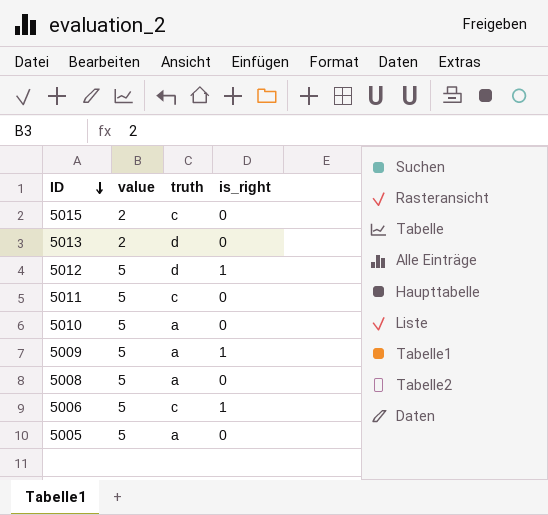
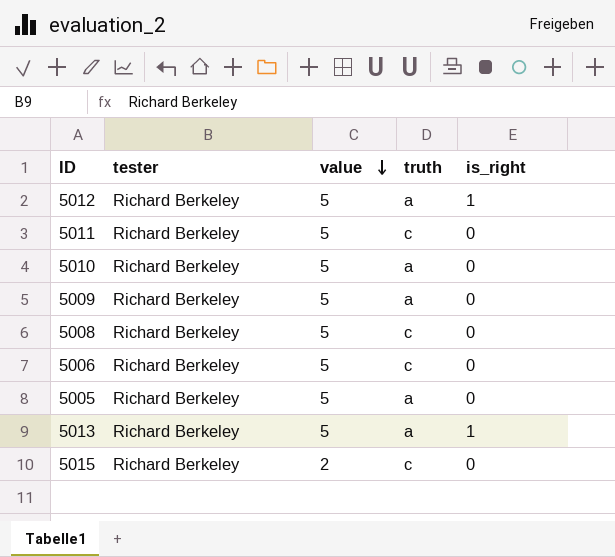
row order: ID descending -> value descending
column tester | position: none -> 2
5012 | truth: d -> a
5009 | is_right: 1 -> 0
5008 | truth: a -> c
5006 | is_right: 1 -> 0
5013 | value: 2 -> 5
5013 | truth: d -> a
5013 | is_right: 0 -> 1

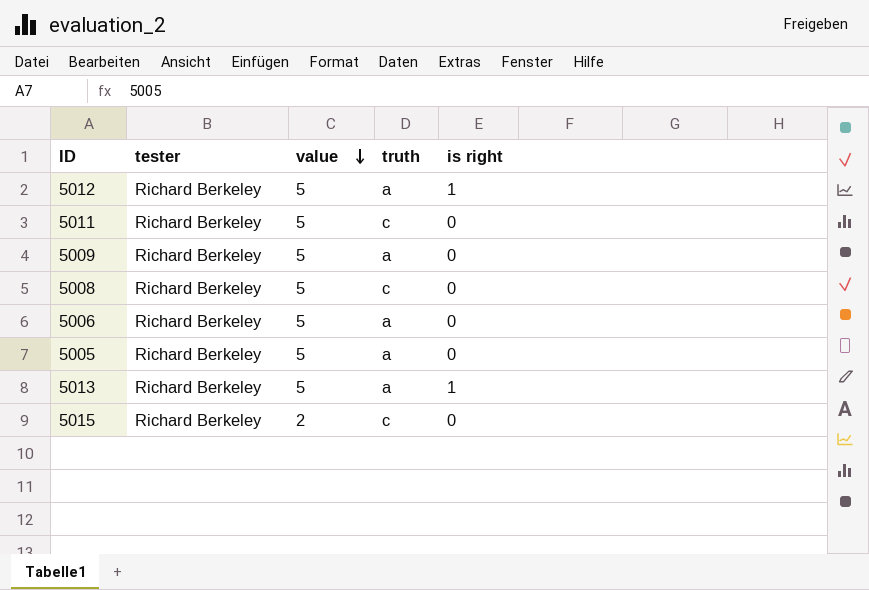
column name: is_right -> is right
row 5010: Richard Berkeley | 5 | a | 0 -> none
5006 | truth: c -> a

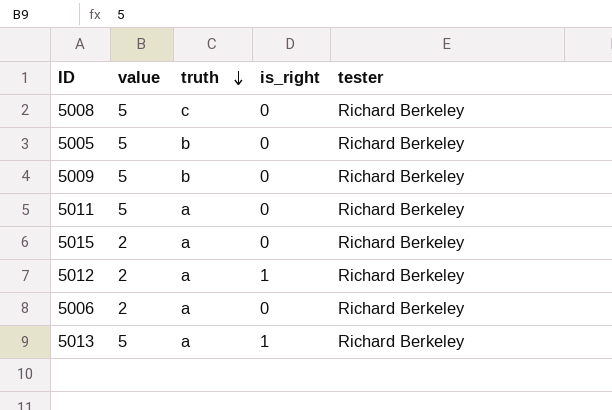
row order: value descending -> truth descending
column name: is right -> is_right
column tester | position: 2 -> 5
5005 | truth: a -> b
5009 | truth: a -> b
5011 | truth: c -> a
5015 | truth: c -> a
5012 | value: 5 -> 2
5006 | value: 5 -> 2

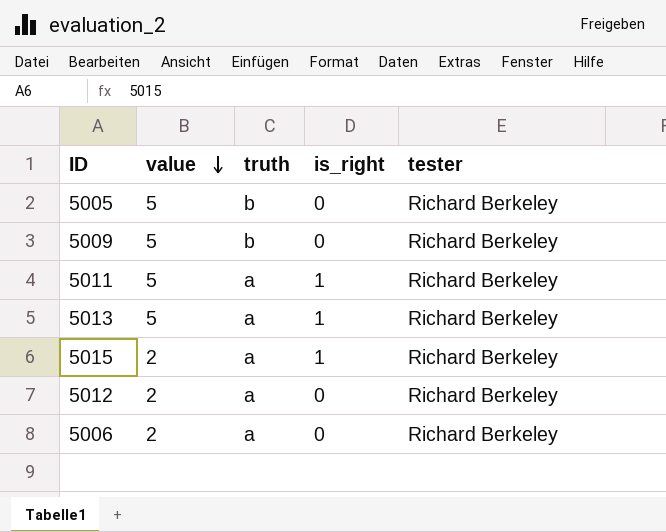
row order: truth descending -> value descending
row 5008: 5 | c | 0 | Richard Berkeley -> none
5011 | is_right: 0 -> 1
5015 | is_right: 0 -> 1
5012 | is_right: 1 -> 0

